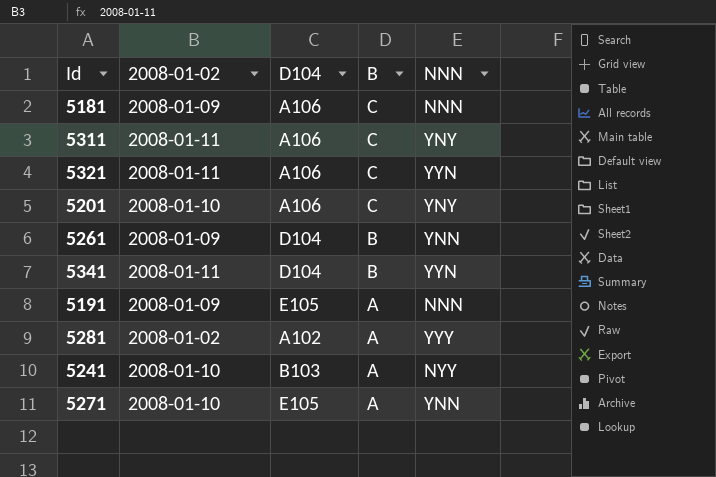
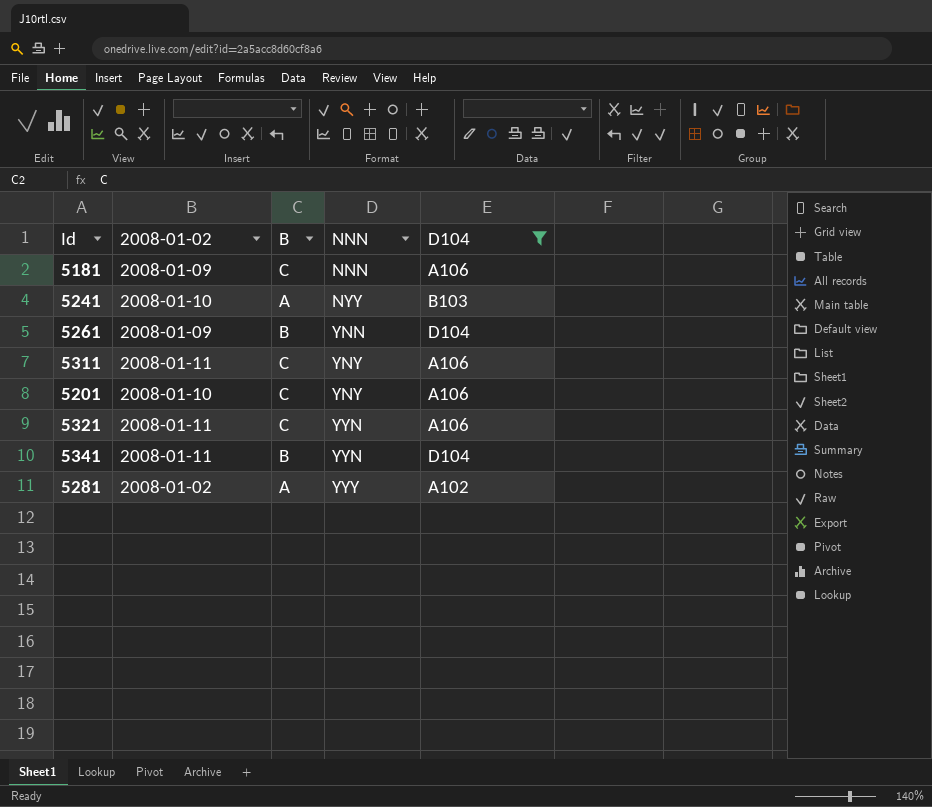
filter: none -> D104 != E105
row order: B descending -> NNN ascending
column D104 | position: 3 -> 5

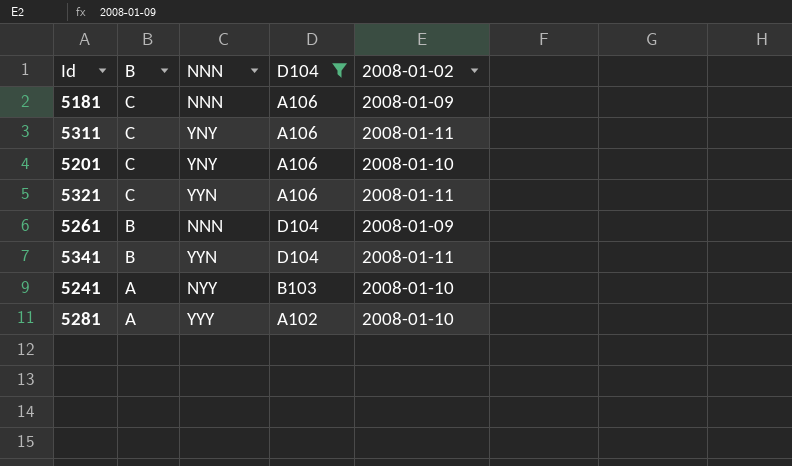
row order: NNN ascending -> B descending
column 2008-01-02 | position: 2 -> 5
5261 | NNN: YNN -> NNN
5281 | 2008-01-02: 2008-01-02 -> 2008-01-10

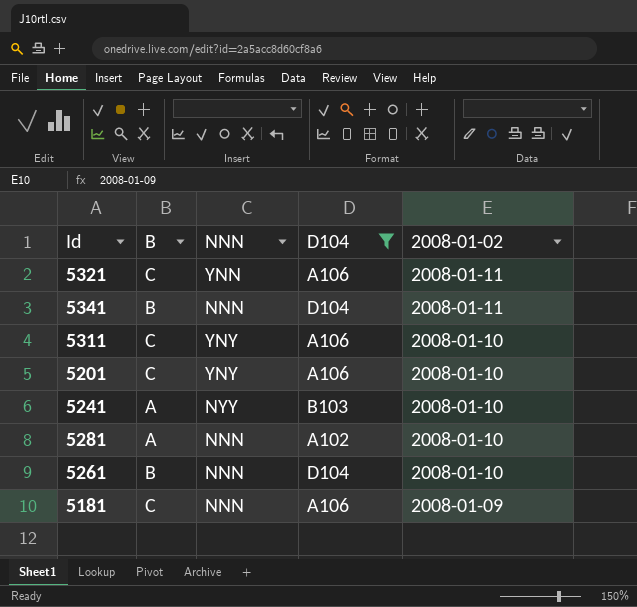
row order: B descending -> 2008-01-02 descending
5321 | NNN: YYN -> YNN
5341 | NNN: YYN -> NNN
5311 | 2008-01-02: 2008-01-11 -> 2008-01-10
5281 | NNN: YYY -> NNN
5261 | 2008-01-02: 2008-01-09 -> 2008-01-10

